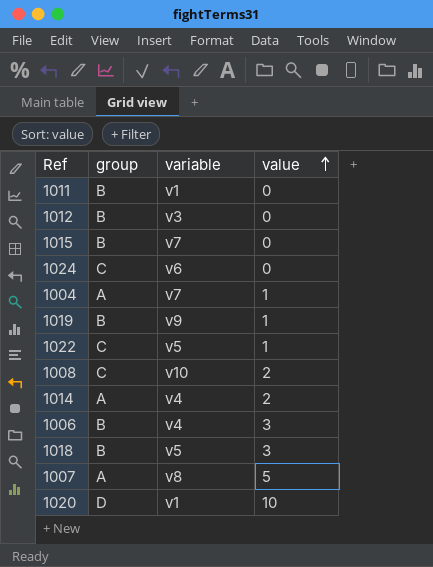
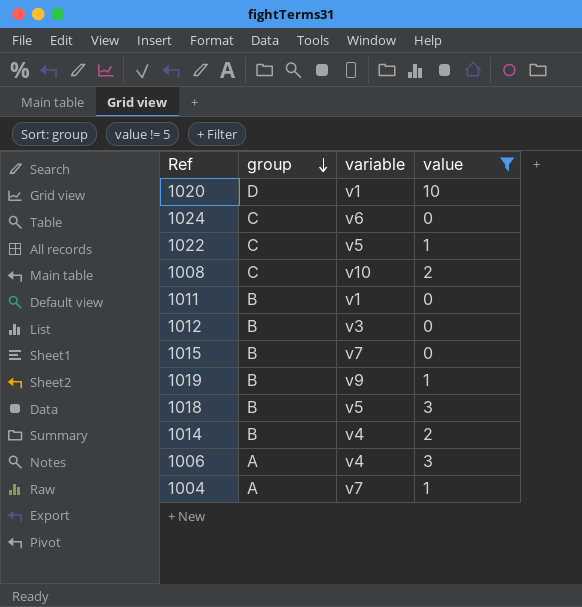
filter: none -> value != 5
row order: value ascending -> group descending
1014 | group: A -> B
1006 | group: B -> A

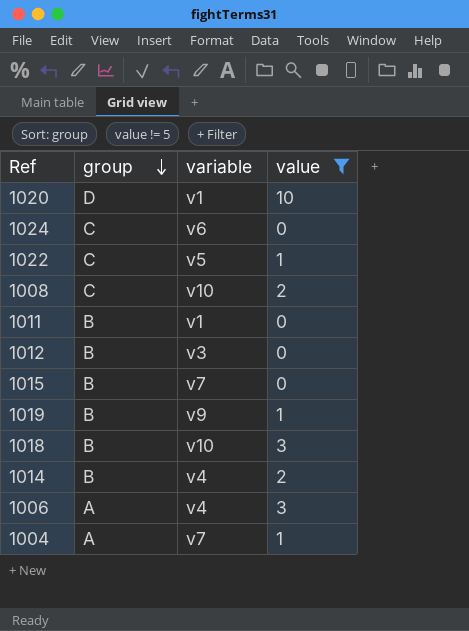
1018 | variable: v5 -> v10

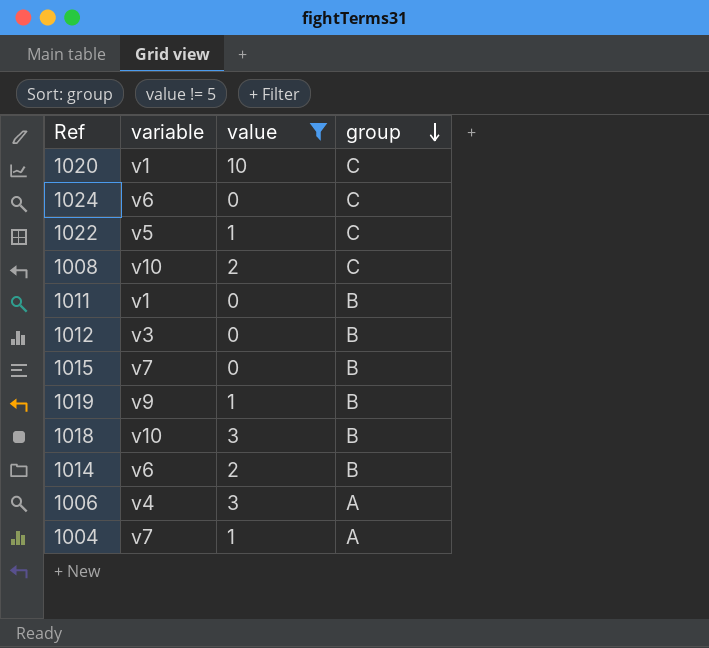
column group | position: 2 -> 4
1020 | group: D -> C
1014 | variable: v4 -> v6

